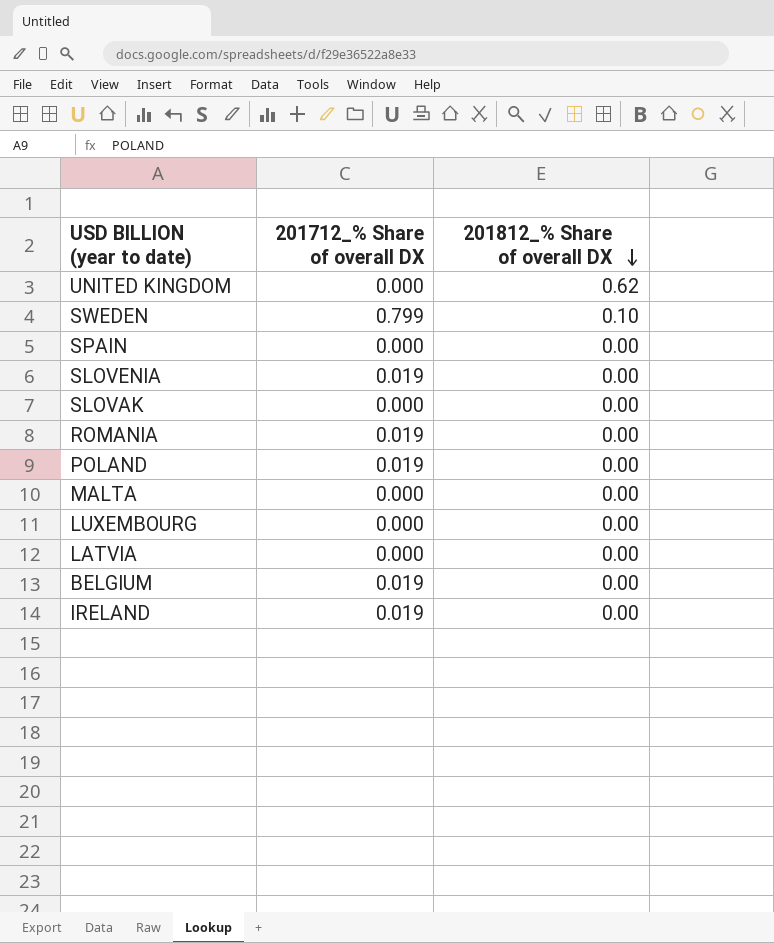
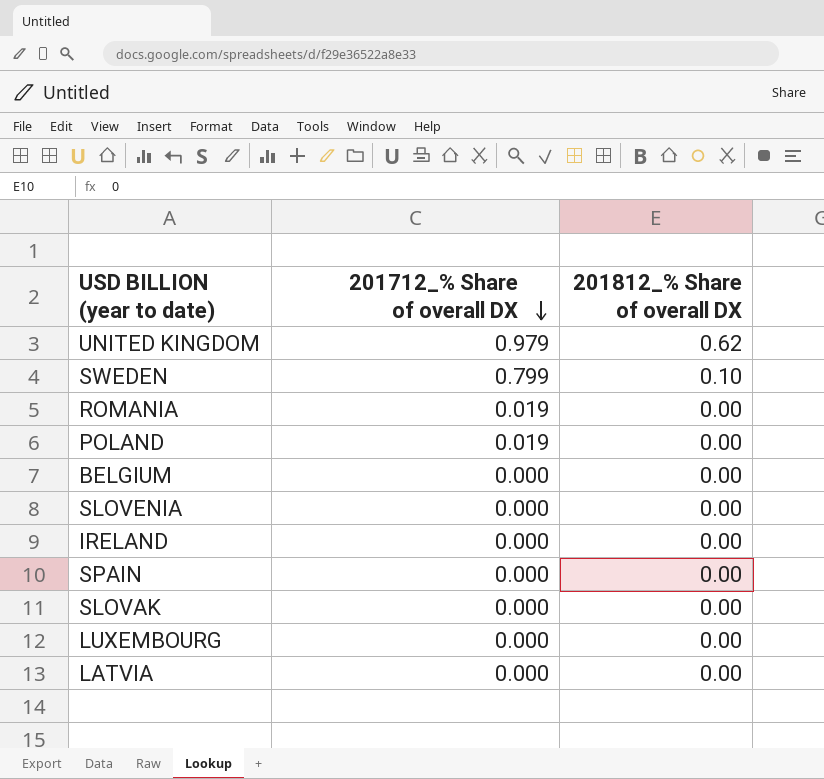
row order: 201812_% Share of overall DX descending -> 201712_% Share of overall DX descending
row MALTA: 0.000 | 0.00 -> none
UNITED KINGDOM | 201712_% Share of overall DX: 0.000 -> 0.979
BELGIUM | 201712_% Share of overall DX: 0.019 -> 0.000
SLOVENIA | 201712_% Share of overall DX: 0.019 -> 0.000
IRELAND | 201712_% Share of overall DX: 0.019 -> 0.000

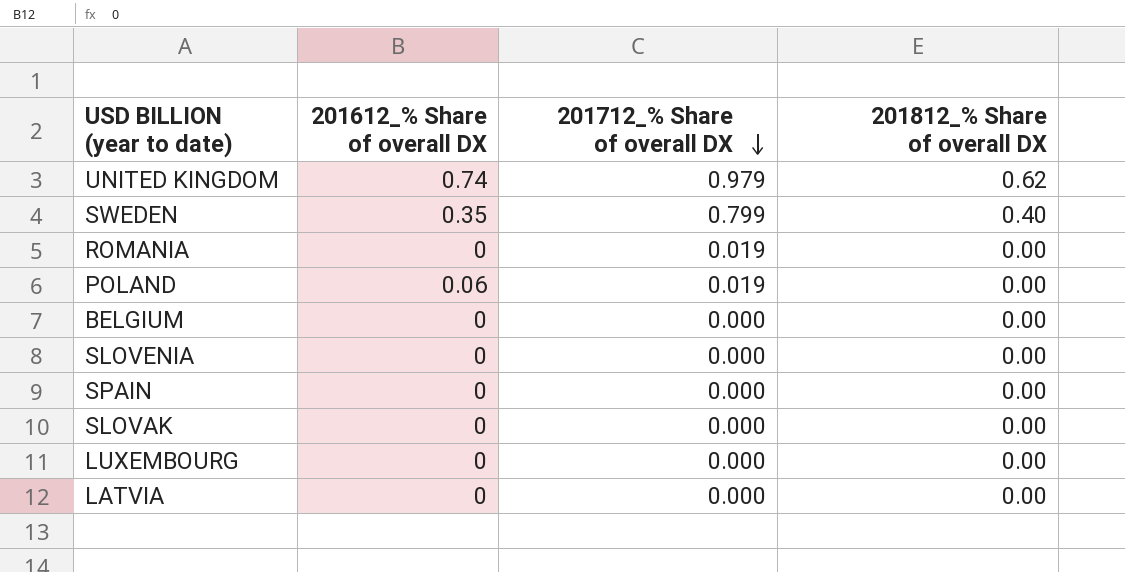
column 201612_% Share of overall DX | position: none -> 2
row IRELAND: 0.000 | 0.00 -> none
SWEDEN | 201812_% Share of overall DX: 0.10 -> 0.40

